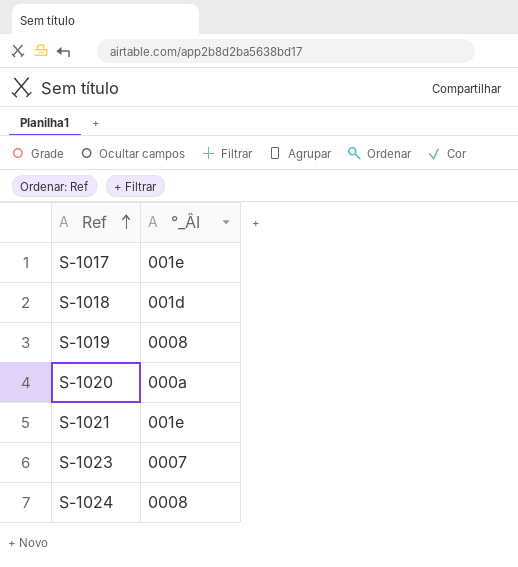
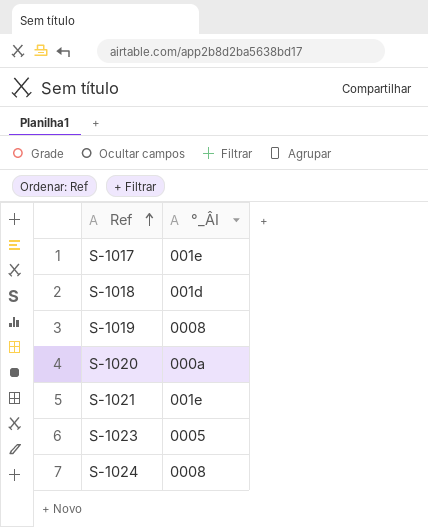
S-1023 | °_ÂI: 0007 -> 0005

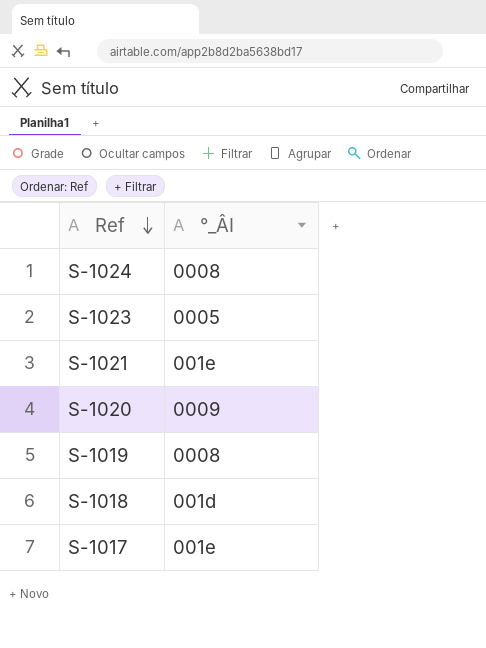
row order: Ref ascending -> Ref descending
S-1020 | °_ÂI: 000a -> 0009

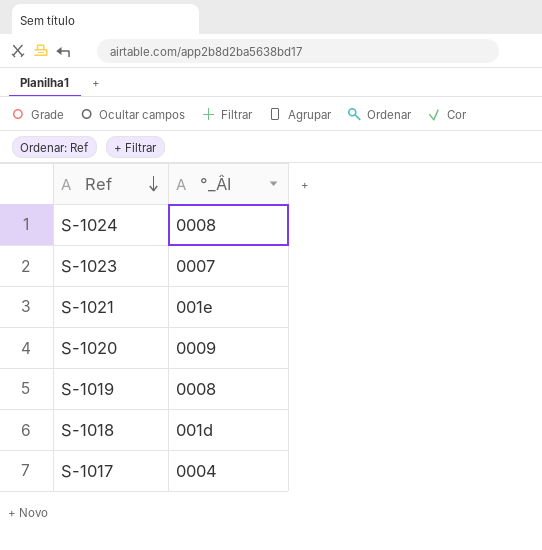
S-1023 | °_ÂI: 0005 -> 0007
S-1017 | °_ÂI: 001e -> 0004

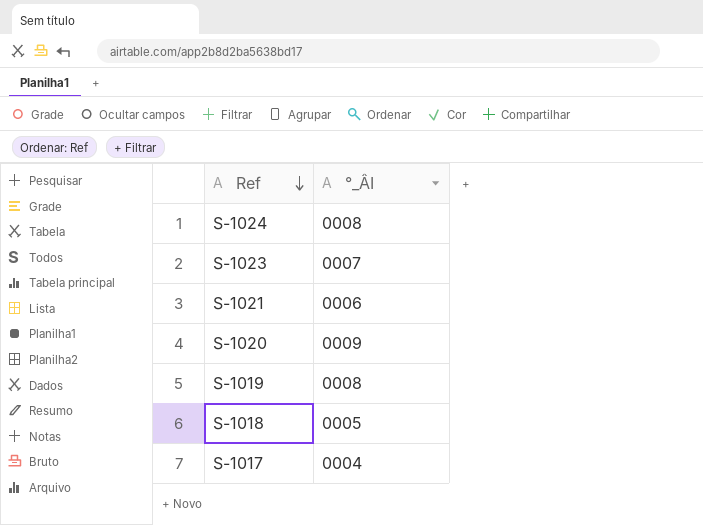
S-1021 | °_ÂI: 001e -> 0006
S-1018 | °_ÂI: 001d -> 0005

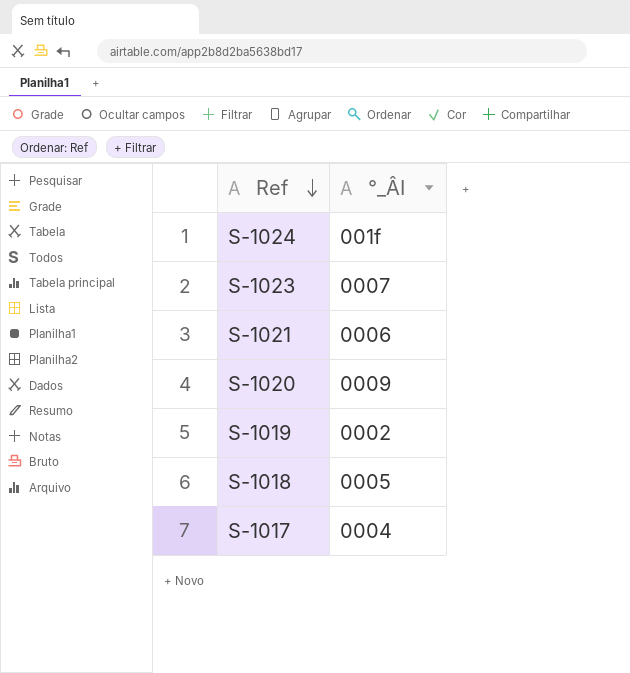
S-1024 | °_ÂI: 0008 -> 001f
S-1019 | °_ÂI: 0008 -> 0002

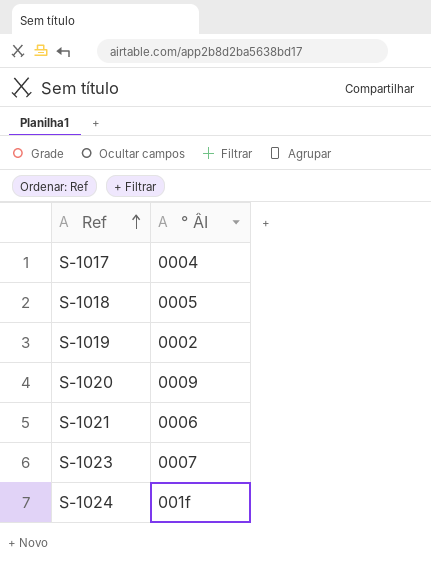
row order: Ref descending -> Ref ascending
column name: °_ÂI -> ° ÂI

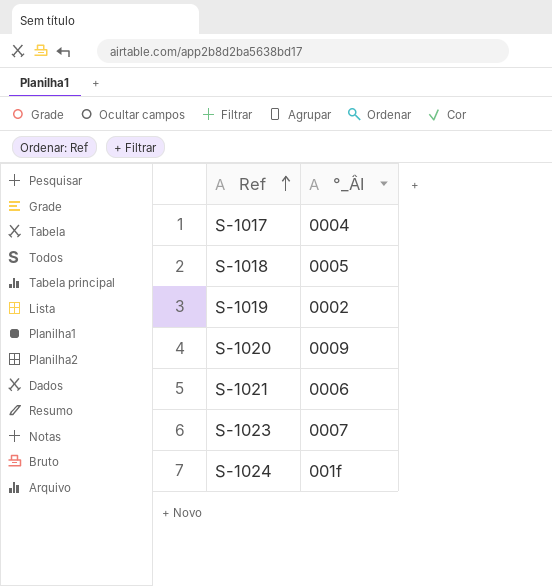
column name: ° ÂI -> °_ÂI

